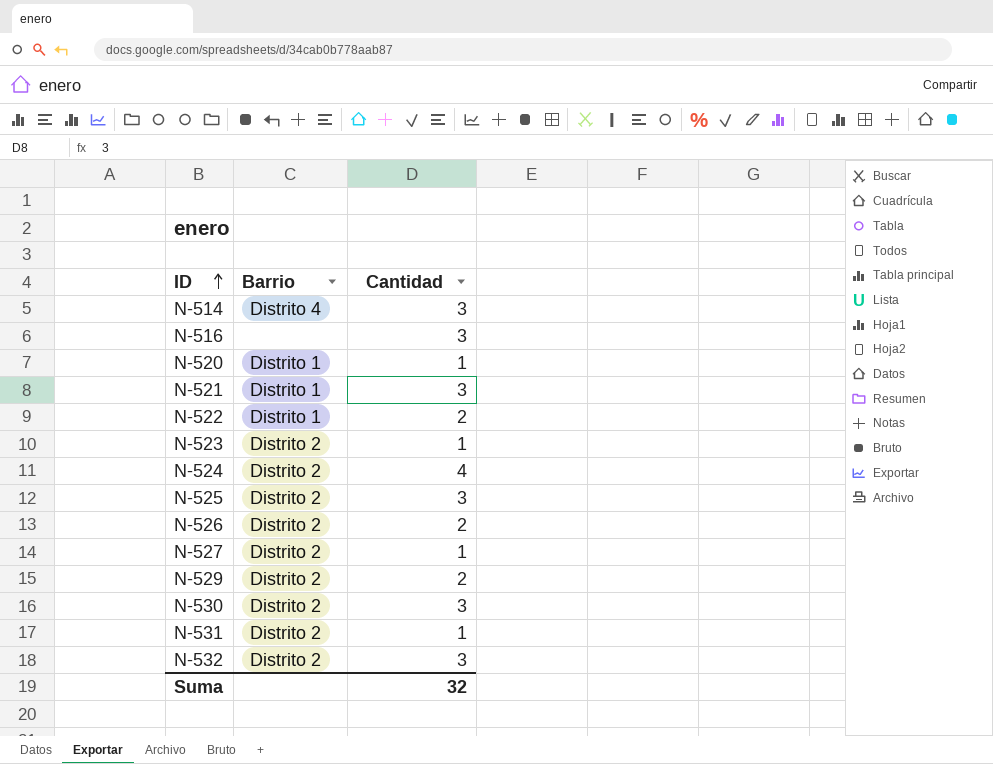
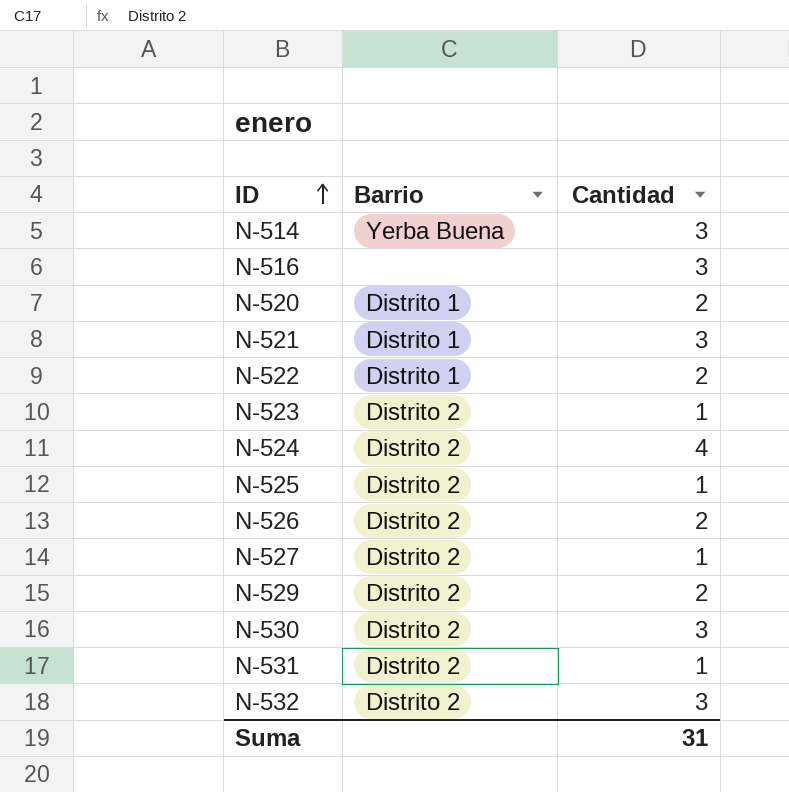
N-514 | Barrio: Distrito 4 -> Yerba Buena
N-520 | Cantidad: 1 -> 2
N-525 | Cantidad: 3 -> 1
Suma | Cantidad: 32 -> 31

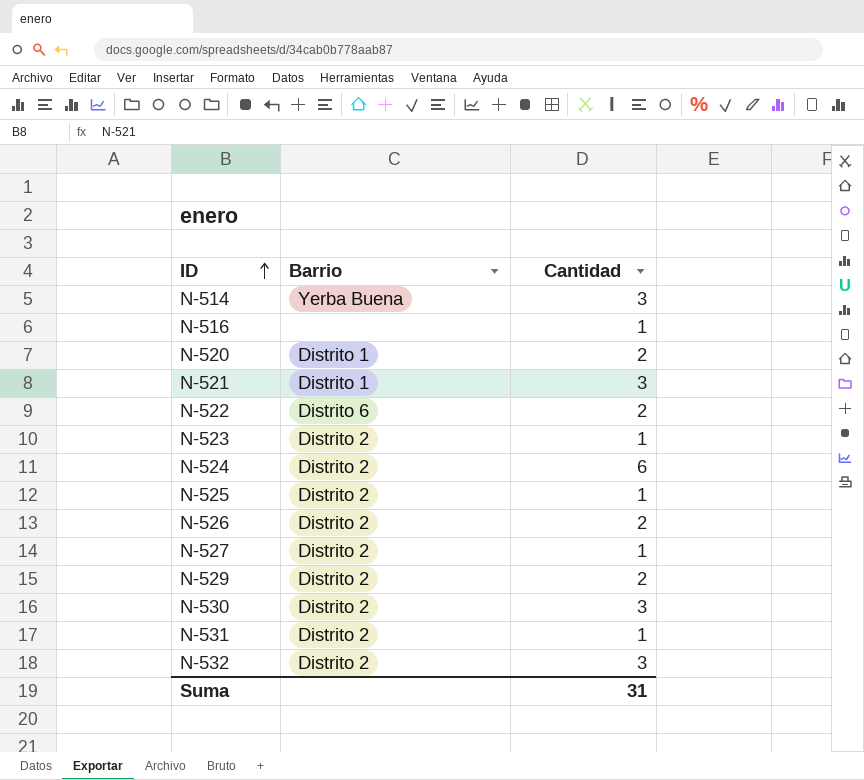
N-516 | Cantidad: 3 -> 1
N-522 | Barrio: Distrito 1 -> Distrito 6
N-524 | Cantidad: 4 -> 6

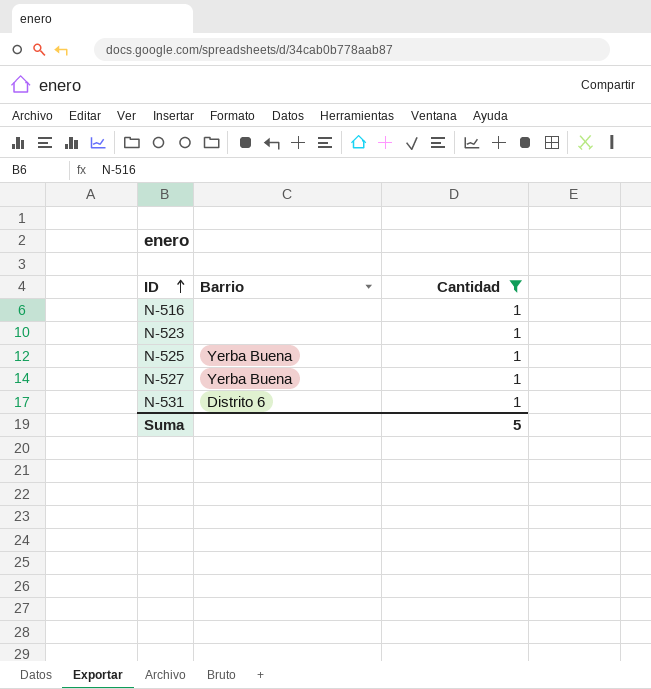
filter: none -> Cantidad = 1
N-523 | Barrio: Distrito 2 -> none
N-525 | Barrio: Distrito 2 -> Yerba Buena
N-527 | Barrio: Distrito 2 -> Yerba Buena
N-531 | Barrio: Distrito 2 -> Distrito 6
Suma | Cantidad: 31 -> 5

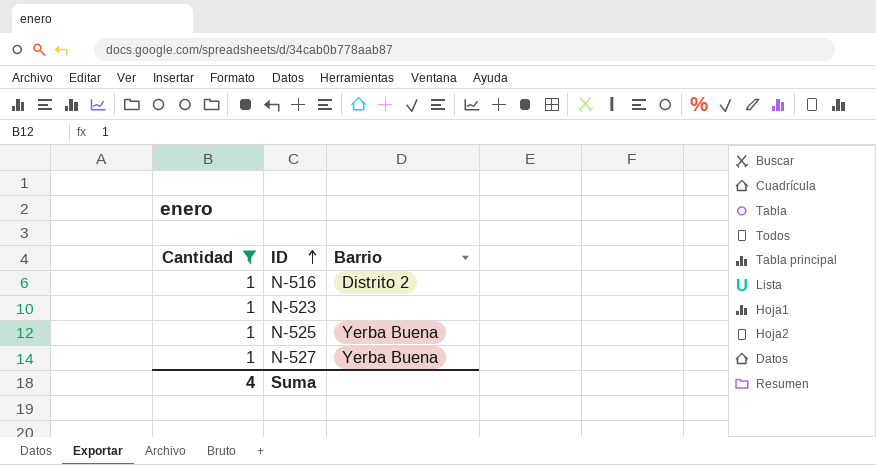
column Cantidad | position: 3 -> 1
row N-531: Distrito 6 | 1 -> none
N-516 | Barrio: none -> Distrito 2
Suma | Cantidad: 5 -> 4

